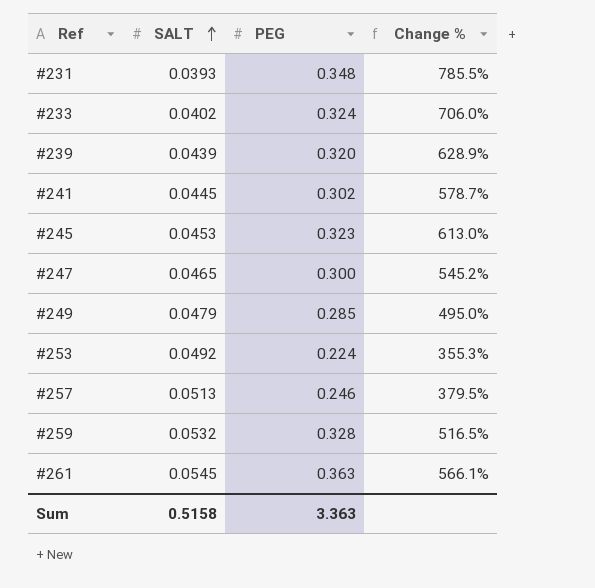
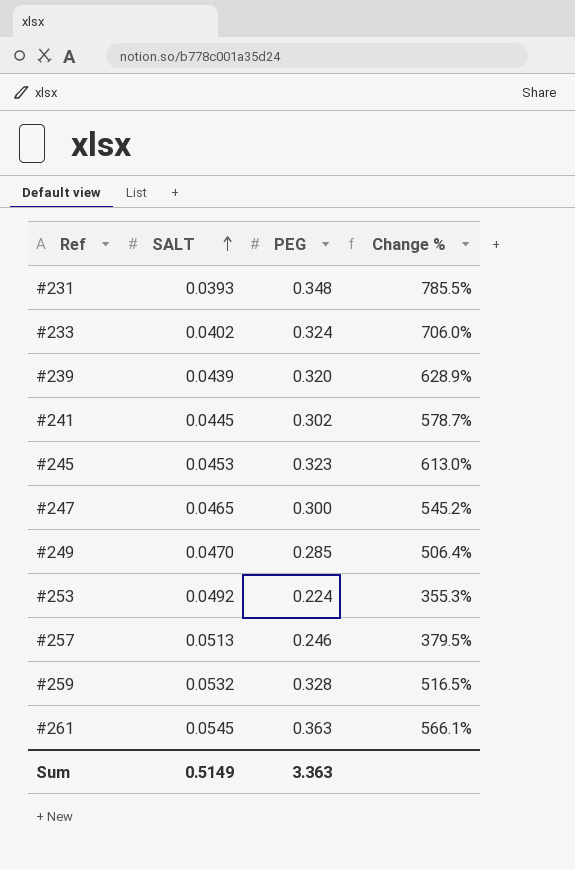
#249 | SALT: 0.0479 -> 0.0470
#249 | Change %: 495.0% -> 506.4%
Sum | SALT: 0.5158 -> 0.5149

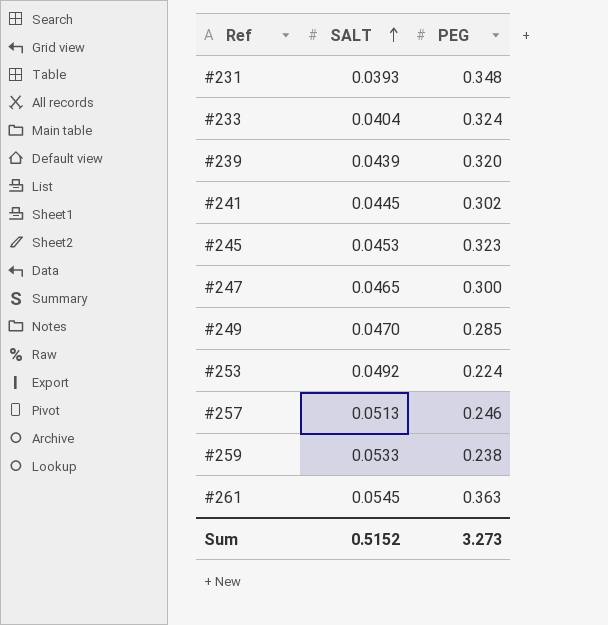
column Change % | formula: ([PEG] - [SALT]) / [SALT] -> none
#233 | SALT: 0.0402 -> 0.0404
#259 | SALT: 0.0532 -> 0.0533
#259 | PEG: 0.328 -> 0.238
Sum | SALT: 0.5149 -> 0.5152
Sum | PEG: 3.363 -> 3.273

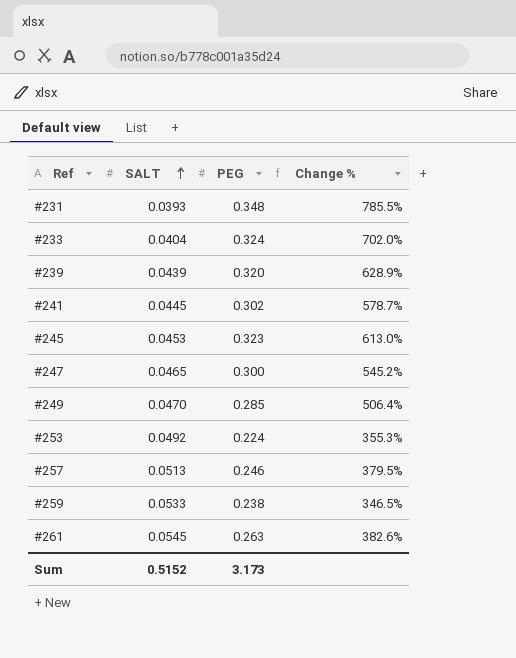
column Change % | formula: none -> ([PEG] - [SALT]) / [SALT]
#261 | PEG: 0.363 -> 0.263
Sum | PEG: 3.273 -> 3.173

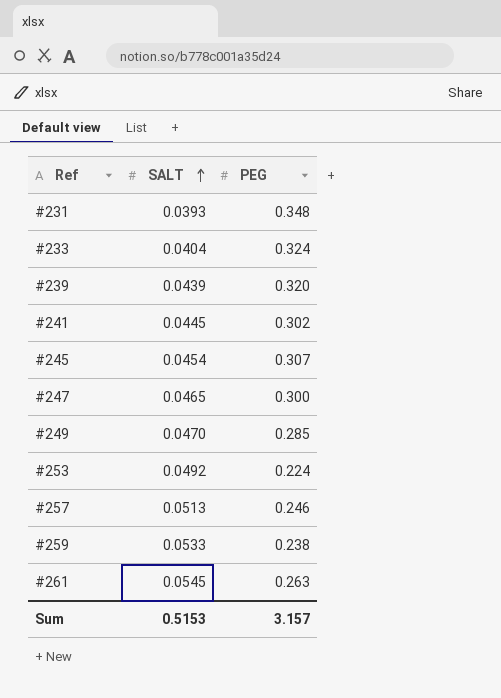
column Change % | formula: ([PEG] - [SALT]) / [SALT] -> none
#245 | SALT: 0.0453 -> 0.0454
#245 | PEG: 0.323 -> 0.307
Sum | SALT: 0.5152 -> 0.5153
Sum | PEG: 3.173 -> 3.157

